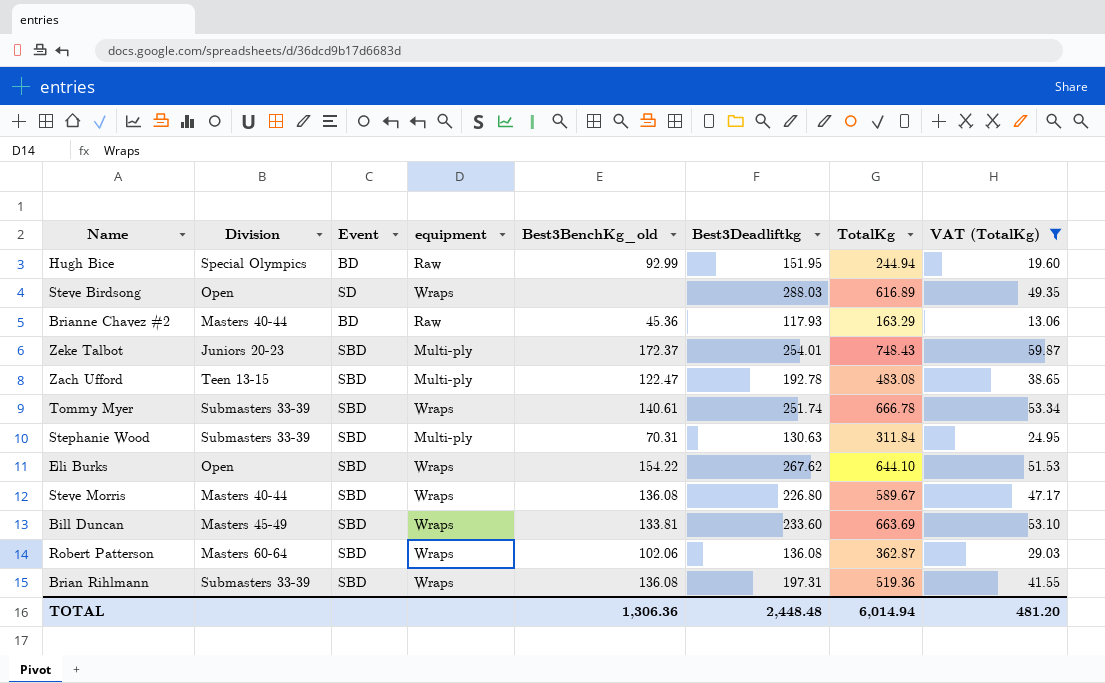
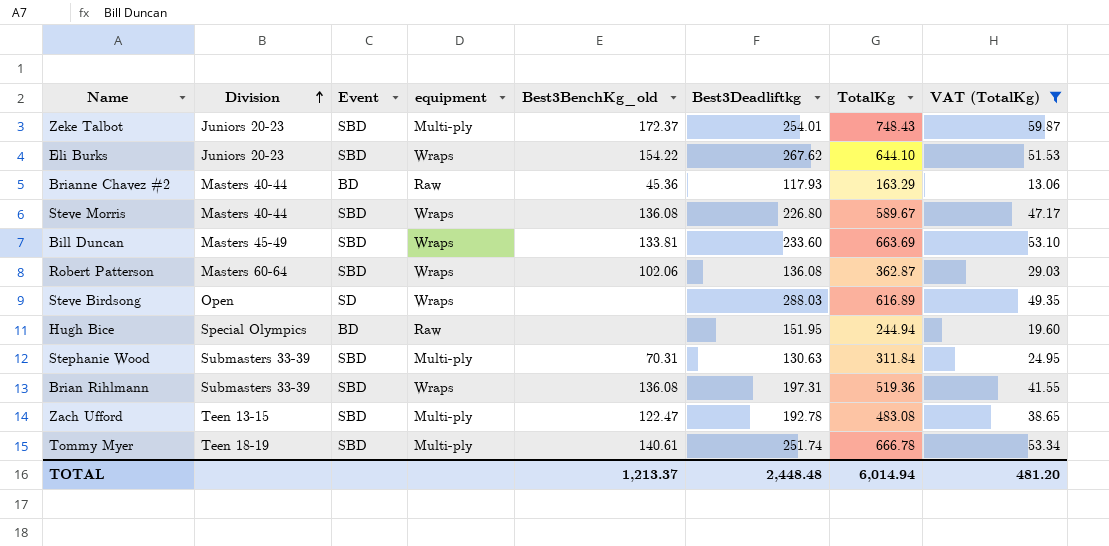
row order: none -> Division ascending
Eli Burks | Division: Open -> Juniors 20-23
Hugh Bice | Best3BenchKg_old: 92.99 -> none
Tommy Myer | Division: Submasters 33-39 -> Teen 18-19
Tommy Myer | equipment: Wraps -> Multi-ply
TOTAL | Best3BenchKg_old: 1,306.36 -> 1,213.37

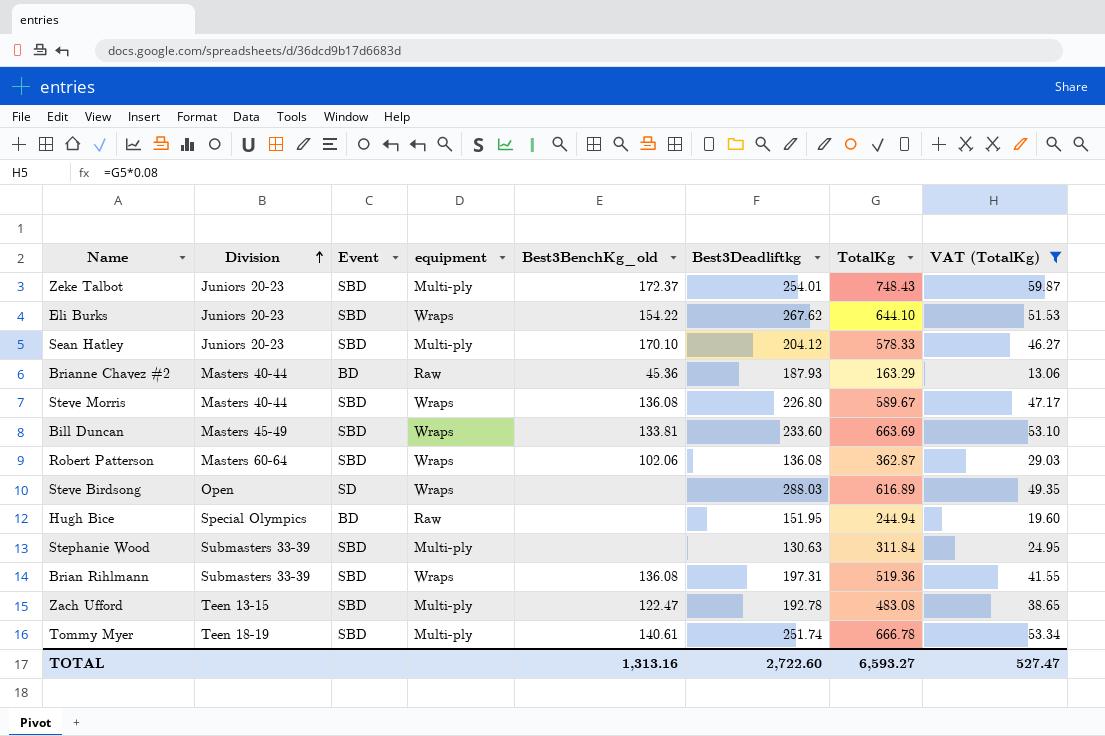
row Sean Hatley: none -> Juniors 20-23 | SBD | Multi-ply | 170.10 | 204.12 | 578.33 | 46.27
Brianne Chavez #2 | Best3Deadliftkg: 117.93 -> 187.93
Stephanie Wood | Best3BenchKg_old: 70.31 -> none
TOTAL | Best3BenchKg_old: 1,213.37 -> 1,313.16
TOTAL | Best3Deadliftkg: 2,448.48 -> 2,722.60
TOTAL | TotalKg: 6,014.94 -> 6,593.27
TOTAL | VAT (TotalKg): 481.20 -> 527.47

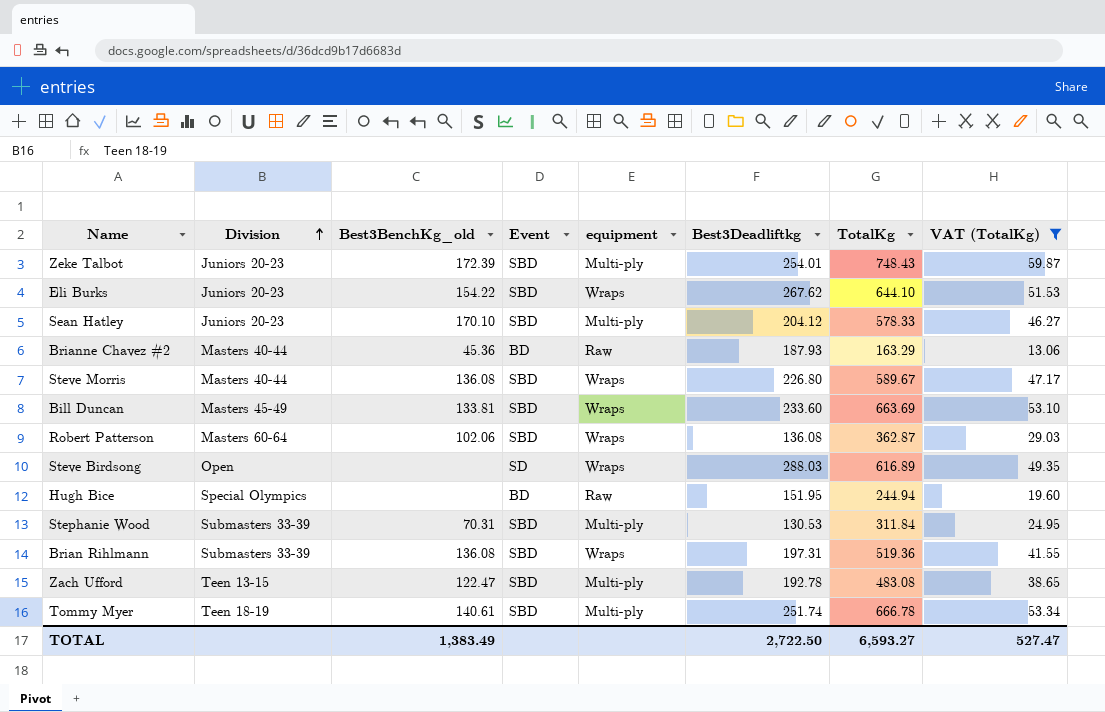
column Best3BenchKg_old | position: 5 -> 3
Zeke Talbot | Best3BenchKg_old: 172.37 -> 172.39
Stephanie Wood | Best3BenchKg_old: none -> 70.31
Stephanie Wood | Best3Deadliftkg: 130.63 -> 130.53
TOTAL | Best3BenchKg_old: 1,313.16 -> 1,383.49
TOTAL | Best3Deadliftkg: 2,722.60 -> 2,722.50

